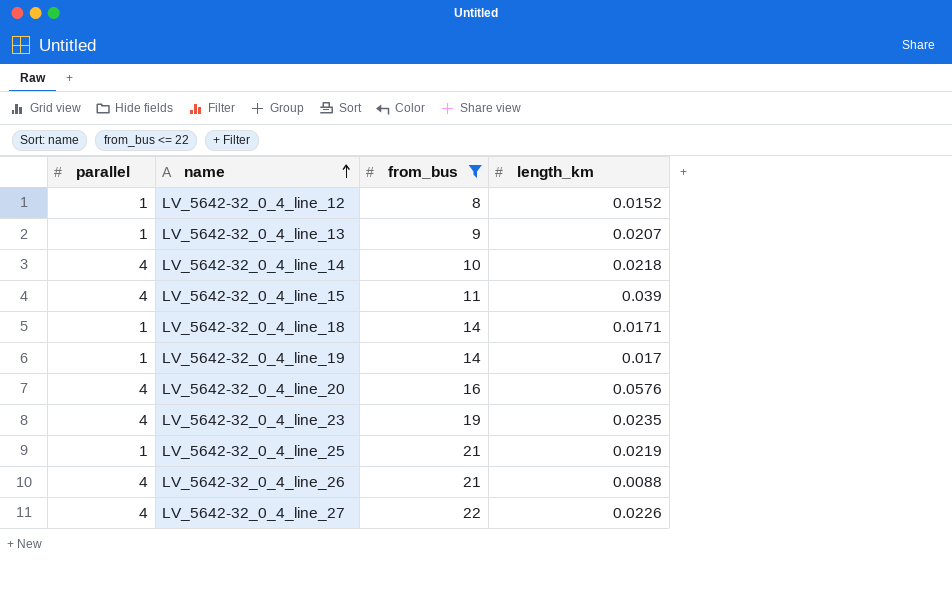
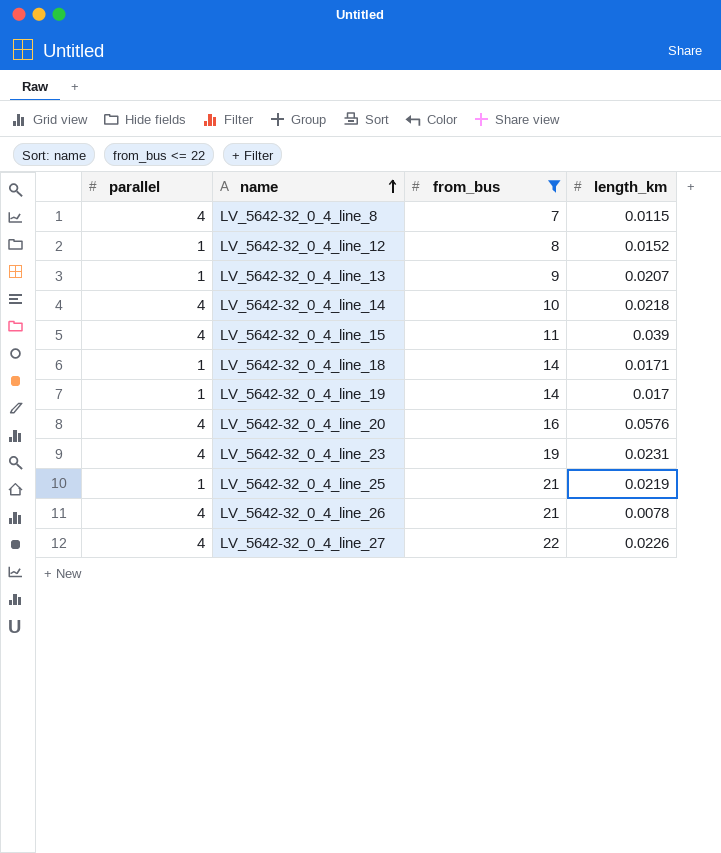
row LV_5642-32_0_4_line_8: none -> 4 | 7 | 0.0115
LV_5642-32_0_4_line_23 | length_km: 0.0235 -> 0.0231
LV_5642-32_0_4_line_26 | length_km: 0.0088 -> 0.0078

